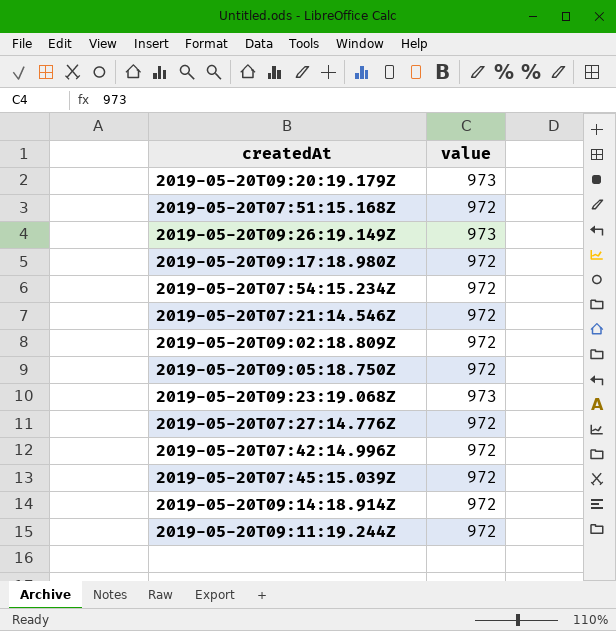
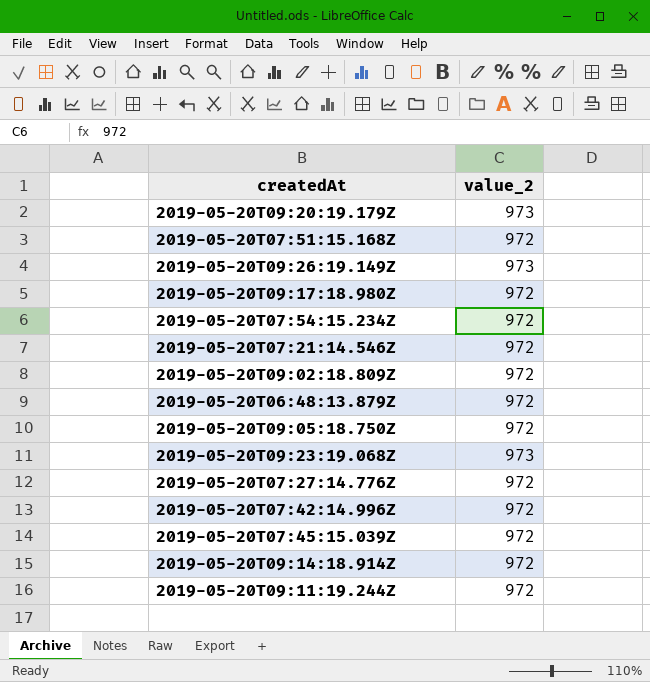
column name: value -> value_2
row 2019-05-20T06:48:13.879Z: none -> 972

